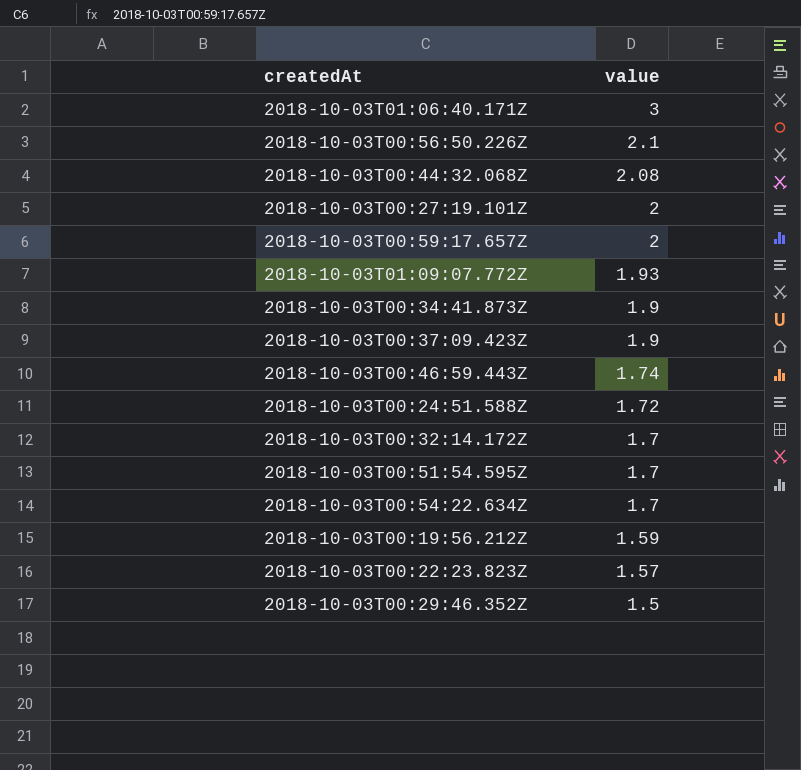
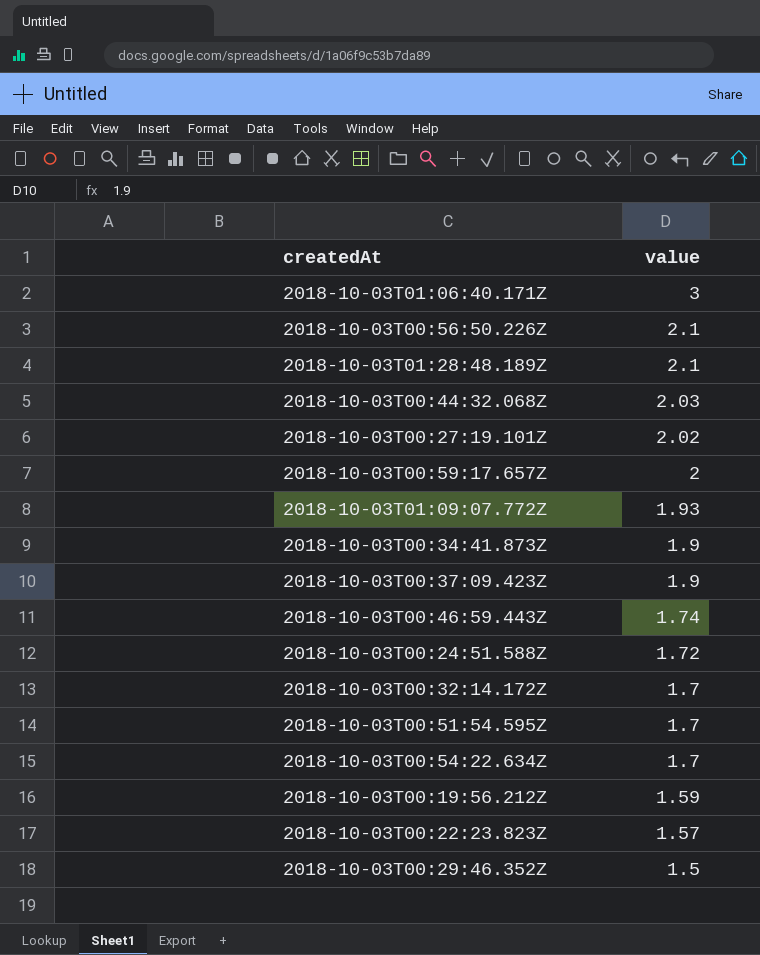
row 2018-10-03T01:28:48.189Z: none -> 2.1
2018-10-03T00:44:32.068Z | value: 2.08 -> 2.03
2018-10-03T00:27:19.101Z | value: 2 -> 2.02

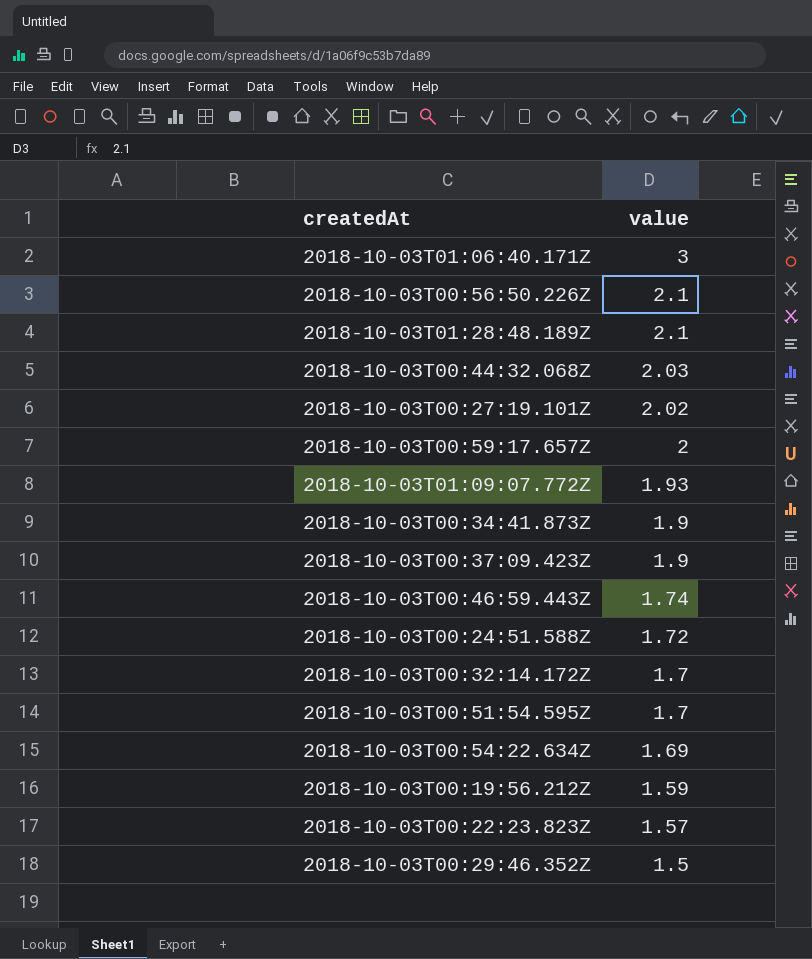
2018-10-03T00:54:22.634Z | value: 1.7 -> 1.69

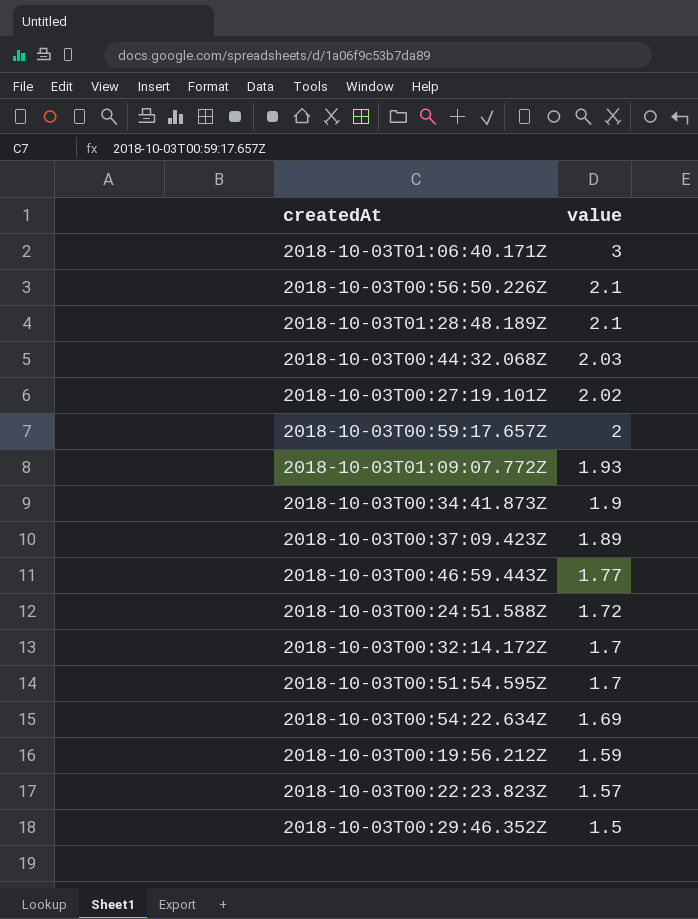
2018-10-03T00:37:09.423Z | value: 1.9 -> 1.89
2018-10-03T00:46:59.443Z | value: 1.74 -> 1.77

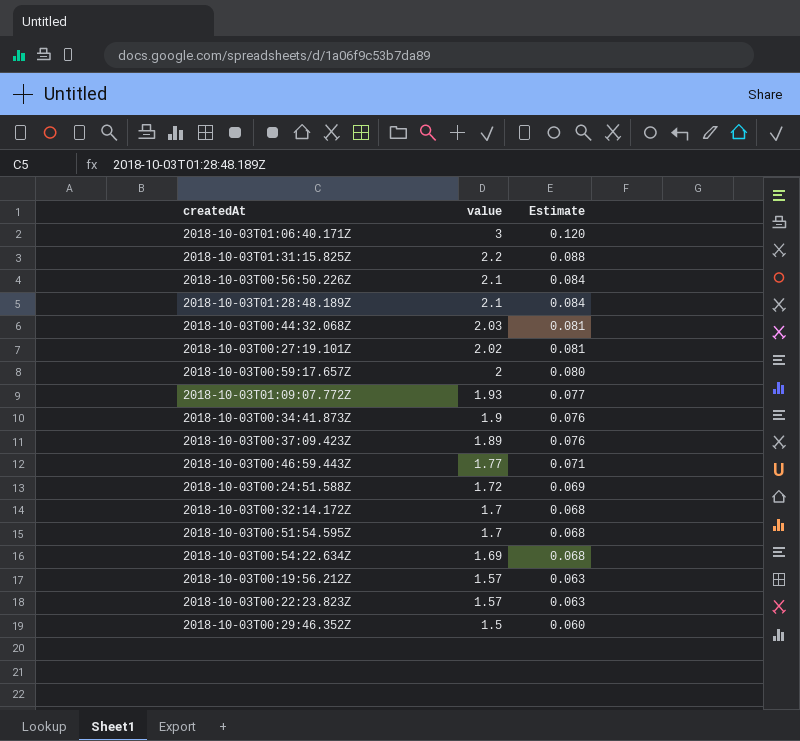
column Estimate | formula: none -> [value] * 0.04
row 2018-10-03T01:31:15.825Z: none -> 2.2 | 0.088
2018-10-03T00:19:56.212Z | value: 1.59 -> 1.57

